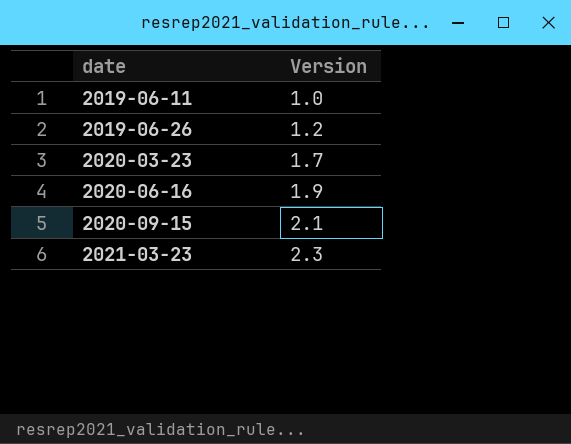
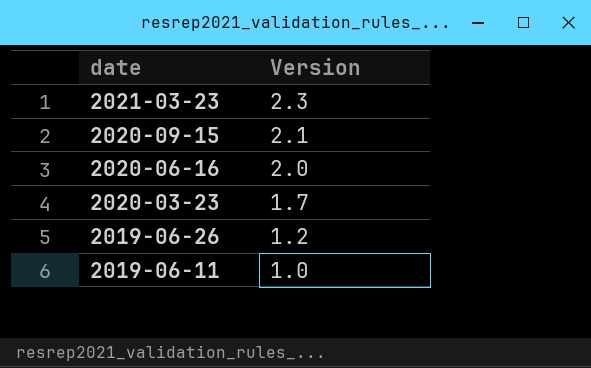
row order: date ascending -> date descending
2020-06-16 | Version: 1.9 -> 2.0

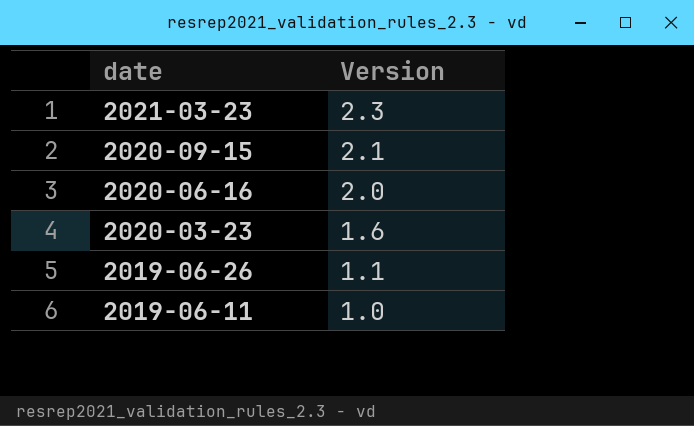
2020-03-23 | Version: 1.7 -> 1.6
2019-06-26 | Version: 1.2 -> 1.1

